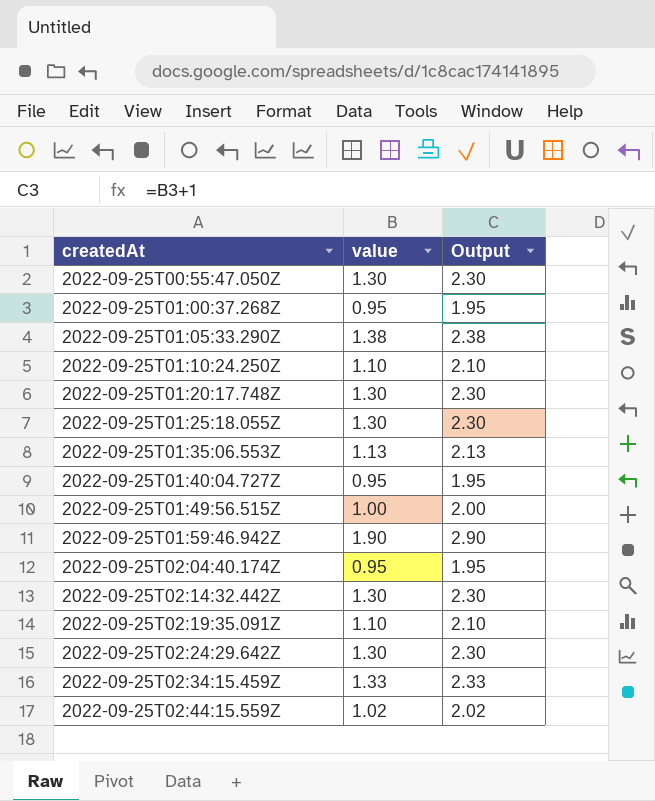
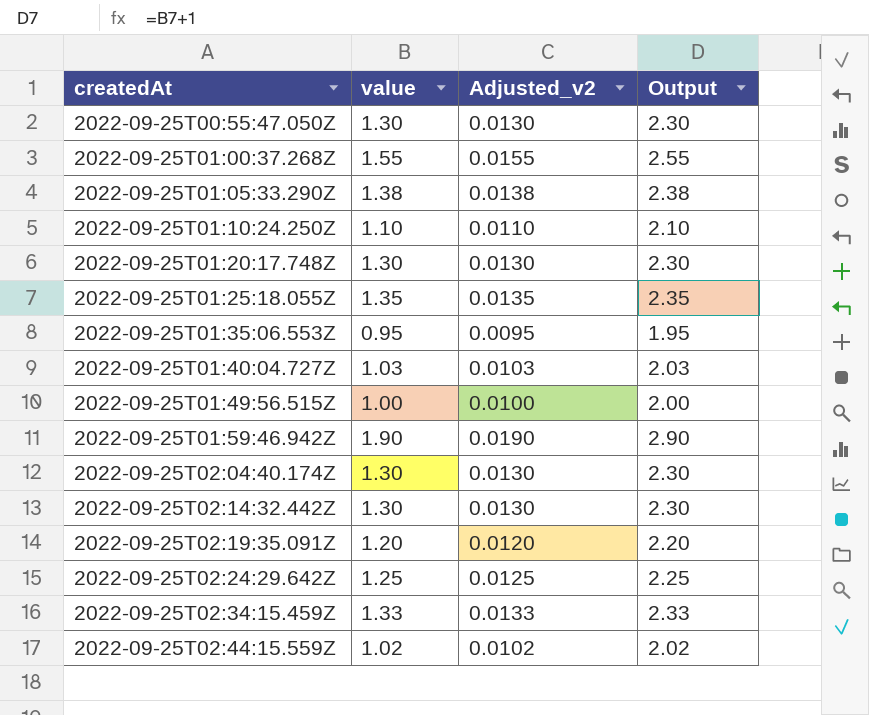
column Adjusted_v2 | formula: none -> [value] * 0.01
2022-09-25T01:00:37.268Z | value: 0.95 -> 1.55
2022-09-25T01:00:37.268Z | Output: 1.95 -> 2.55
2022-09-25T01:25:18.055Z | value: 1.30 -> 1.35
2022-09-25T01:25:18.055Z | Output: 2.30 -> 2.35
2022-09-25T01:35:06.553Z | value: 1.13 -> 0.95
2022-09-25T01:35:06.553Z | Output: 2.13 -> 1.95
2022-09-25T01:40:04.727Z | value: 0.95 -> 1.03
2022-09-25T01:40:04.727Z | Output: 1.95 -> 2.03
2022-09-25T02:04:40.174Z | value: 0.95 -> 1.30
2022-09-25T02:04:40.174Z | Output: 1.95 -> 2.30
2022-09-25T02:19:35.091Z | value: 1.10 -> 1.20
2022-09-25T02:19:35.091Z | Output: 2.10 -> 2.20
2022-09-25T02:24:29.642Z | value: 1.30 -> 1.25
2022-09-25T02:24:29.642Z | Output: 2.30 -> 2.25

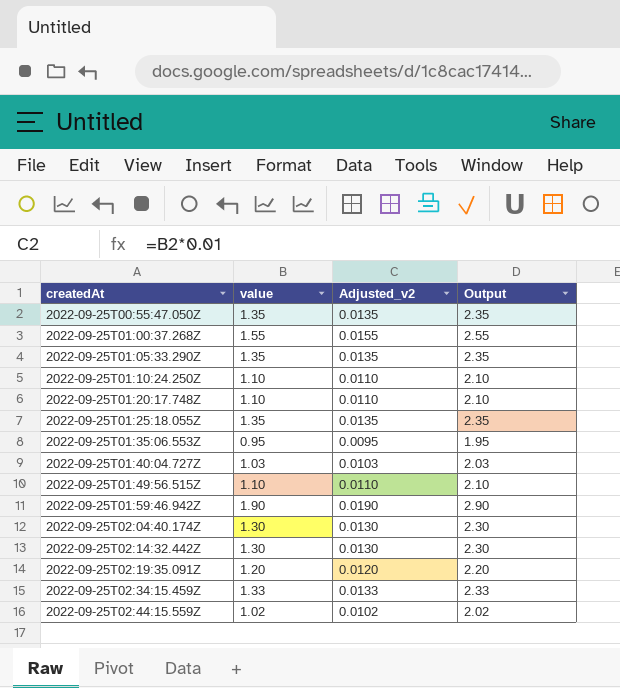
row 2022-09-25T02:24:29.642Z: 1.25 | 0.0125 | 2.25 -> none
2022-09-25T00:55:47.050Z | value: 1.30 -> 1.35
2022-09-25T00:55:47.050Z | Adjusted_v2: 0.0130 -> 0.0135
2022-09-25T00:55:47.050Z | Output: 2.30 -> 2.35
2022-09-25T01:05:33.290Z | value: 1.38 -> 1.35
2022-09-25T01:05:33.290Z | Adjusted_v2: 0.0138 -> 0.0135
2022-09-25T01:05:33.290Z | Output: 2.38 -> 2.35
2022-09-25T01:20:17.748Z | value: 1.30 -> 1.10
2022-09-25T01:20:17.748Z | Adjusted_v2: 0.0130 -> 0.0110
2022-09-25T01:20:17.748Z | Output: 2.30 -> 2.10
2022-09-25T01:49:56.515Z | value: 1.00 -> 1.10
2022-09-25T01:49:56.515Z | Adjusted_v2: 0.0100 -> 0.0110
2022-09-25T01:49:56.515Z | Output: 2.00 -> 2.10

